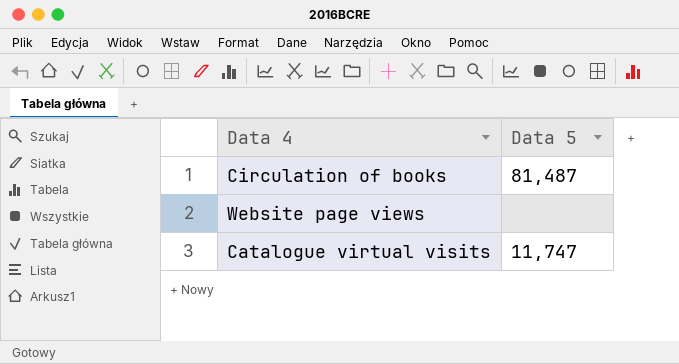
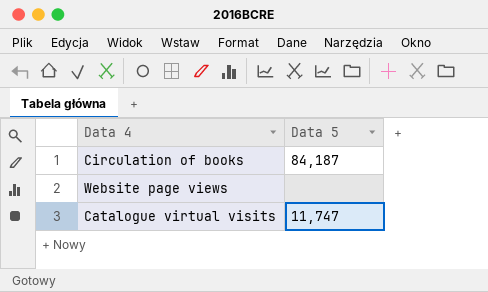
Circulation of books | Data 5: 81,487 -> 84,187

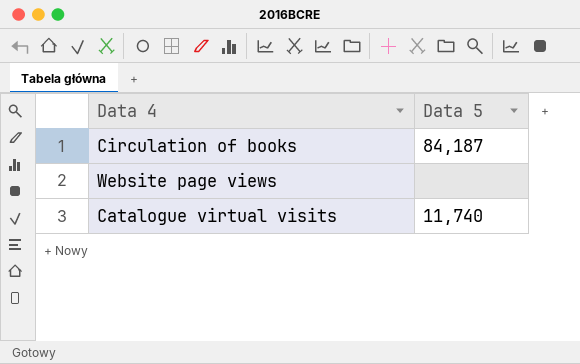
Catalogue virtual visits | Data 5: 11,747 -> 11,740

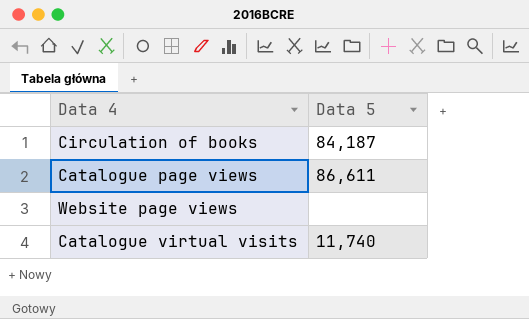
row Catalogue page views: none -> 86,611

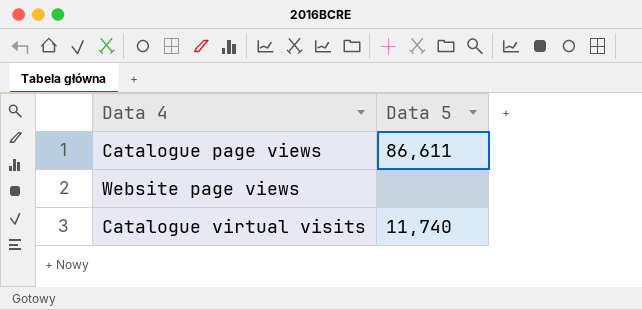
row Circulation of books: 84,187 -> none

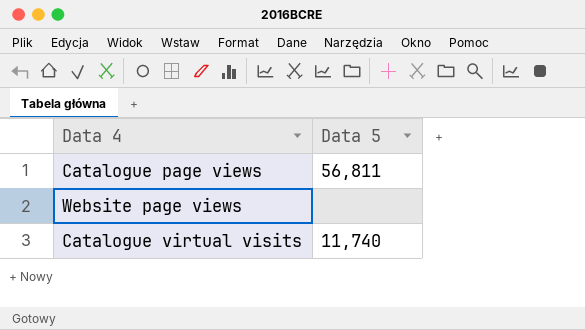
Catalogue page views | Data 5: 86,611 -> 56,811

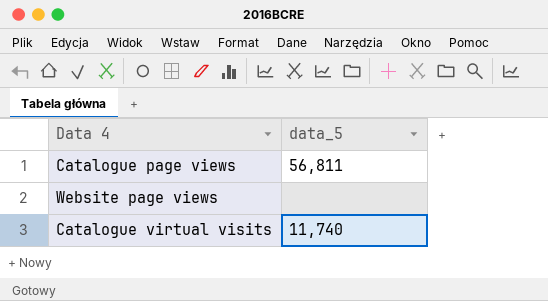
column name: Data 5 -> data_5

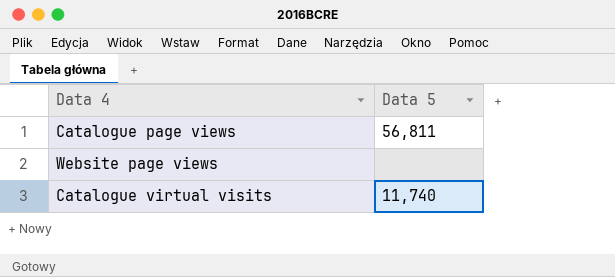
column name: data_5 -> Data 5

